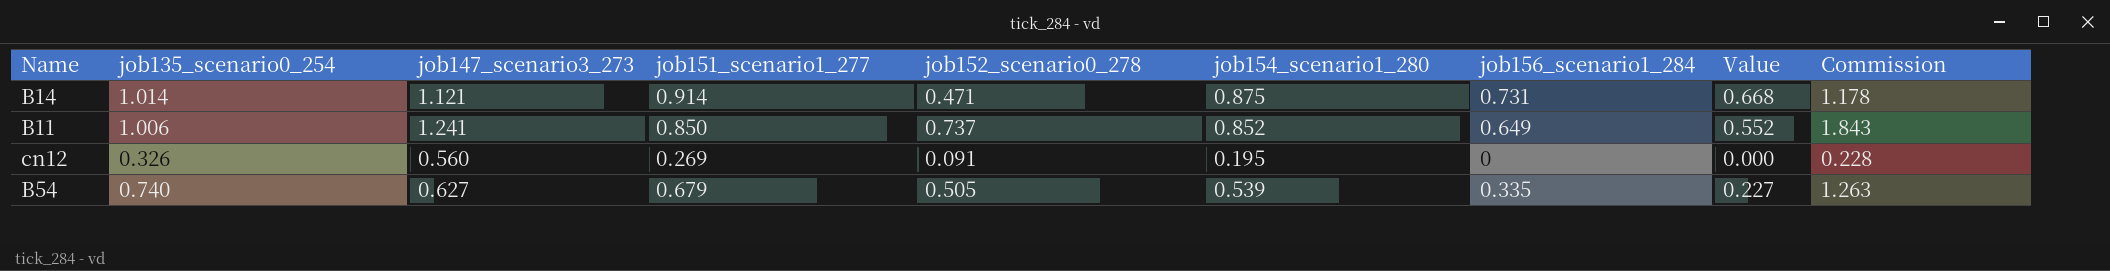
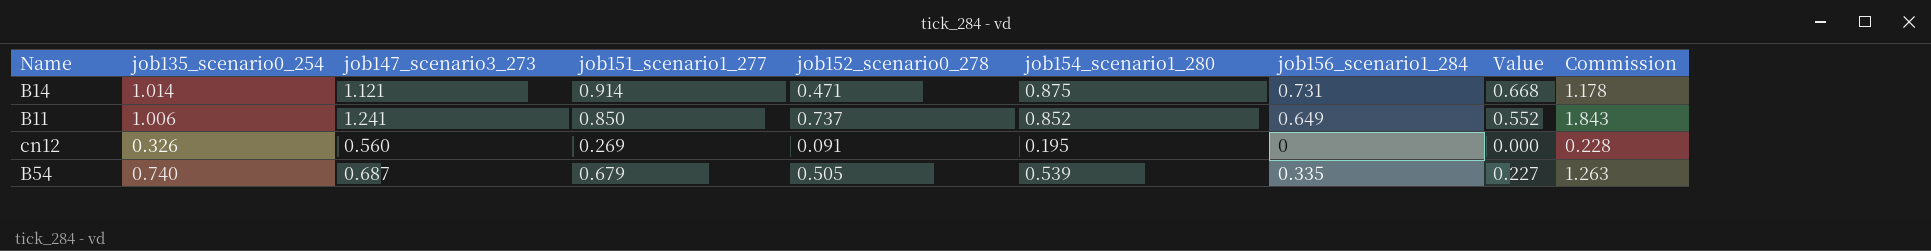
B54 | job147_scenario3_273: 0.627 -> 0.687

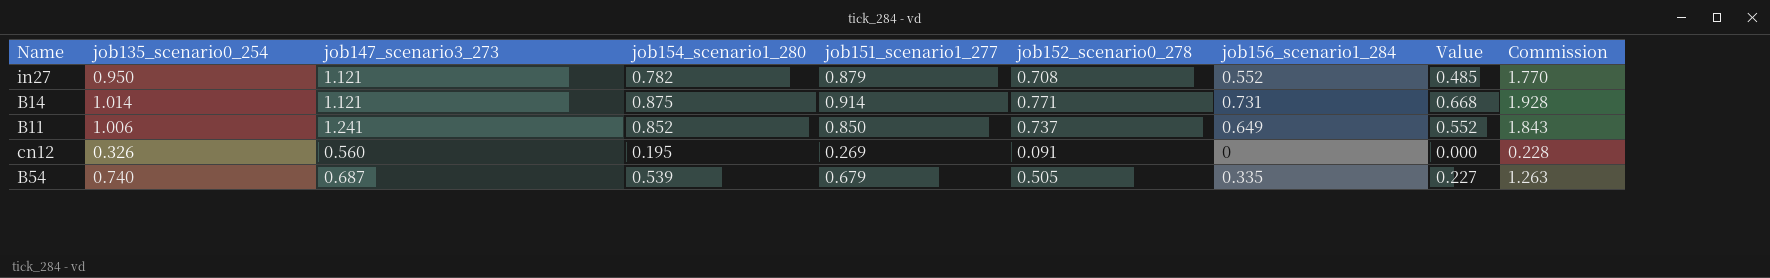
column job154_scenario1_280 | position: 6 -> 4
row in27: none -> 0.950 | 1.121 | 0.782 | 0.879 | 0.708 | 0.552 | 0.485 | 1.770
B14 | job152_scenario0_278: 0.471 -> 0.771
B14 | Commission: 1.178 -> 1.928

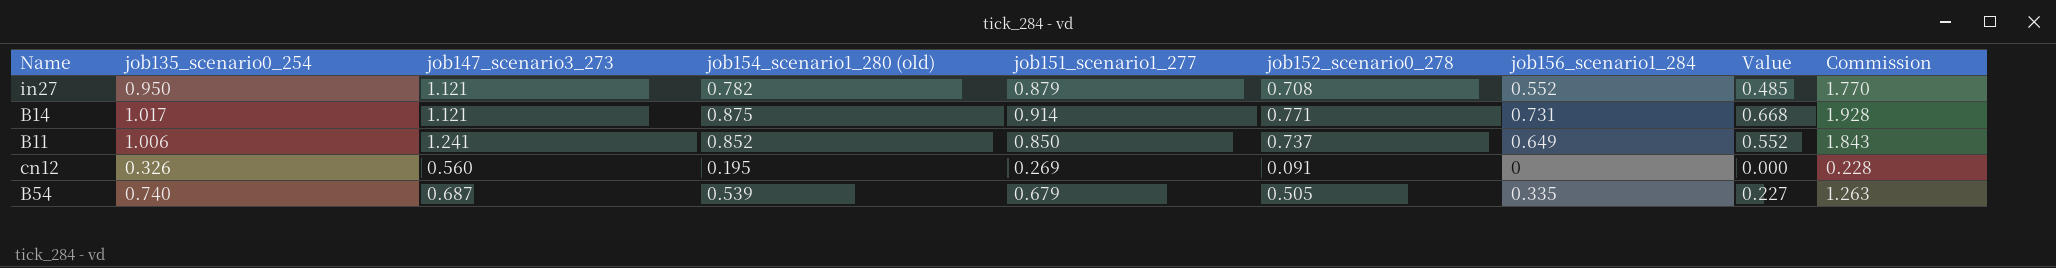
column name: job154_scenario1_280 -> job154_scenario1_280 (old)
B14 | job135_scenario0_254: 1.014 -> 1.017

